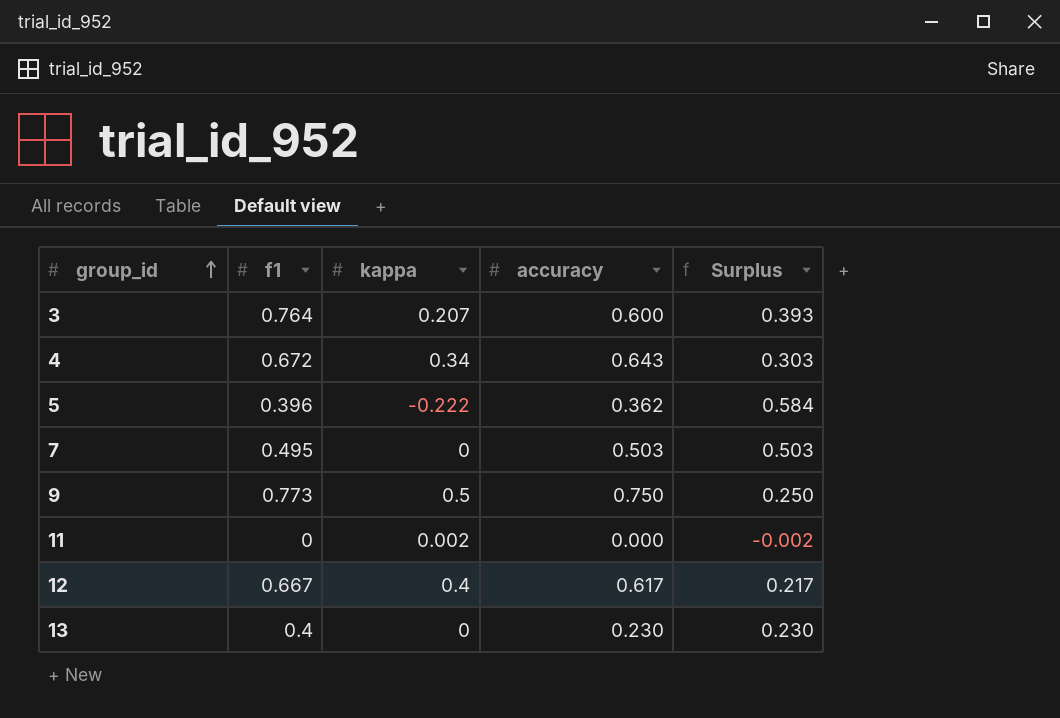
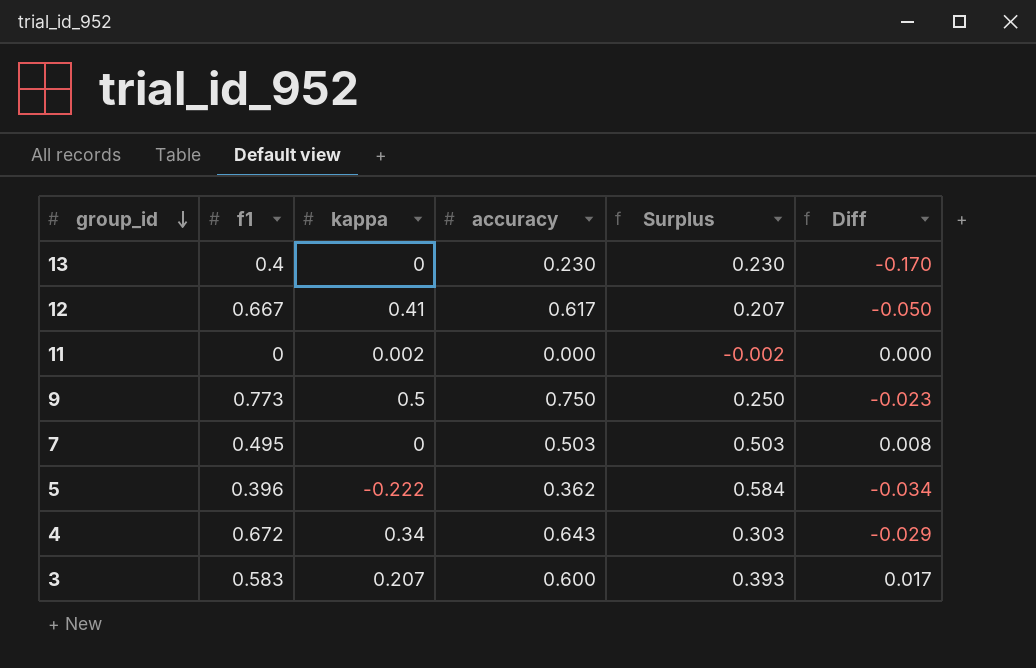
row order: group_id ascending -> group_id descending
column Diff | formula: none -> [accuracy] - [f1]
12 | kappa: 0.4 -> 0.41
12 | Surplus: 0.217 -> 0.207
3 | f1: 0.764 -> 0.583

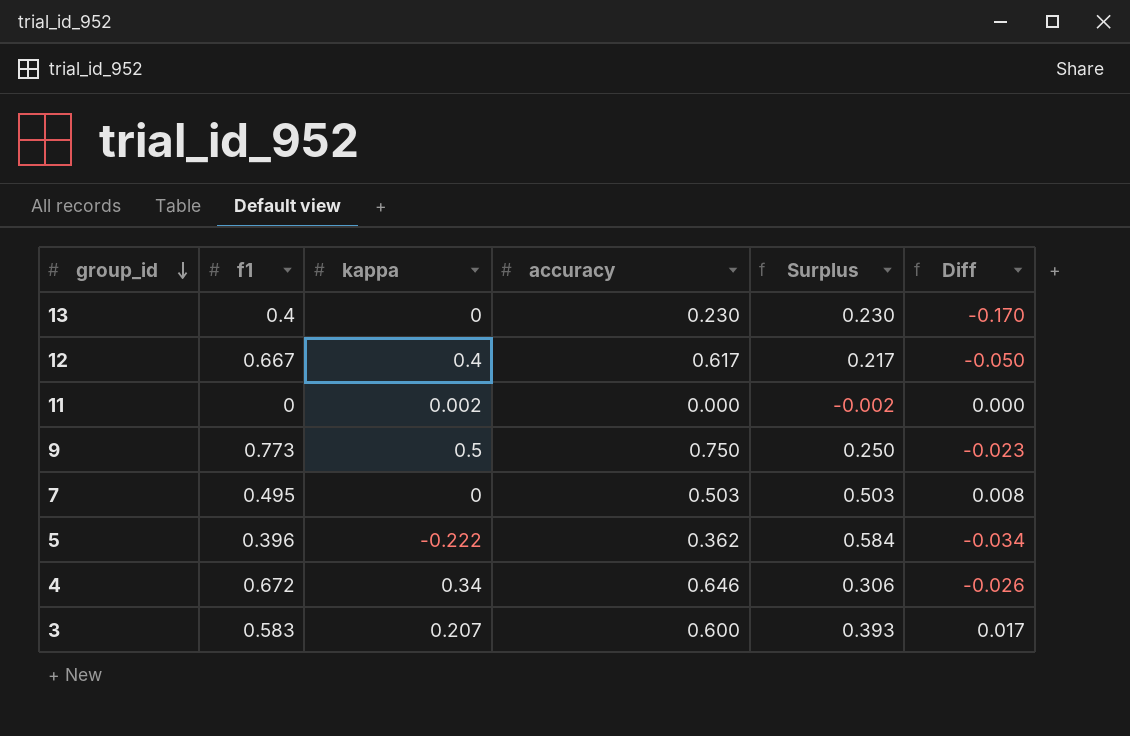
12 | kappa: 0.41 -> 0.4
12 | Surplus: 0.207 -> 0.217
4 | accuracy: 0.643 -> 0.646
4 | Surplus: 0.303 -> 0.306
4 | Diff: -0.029 -> -0.026

